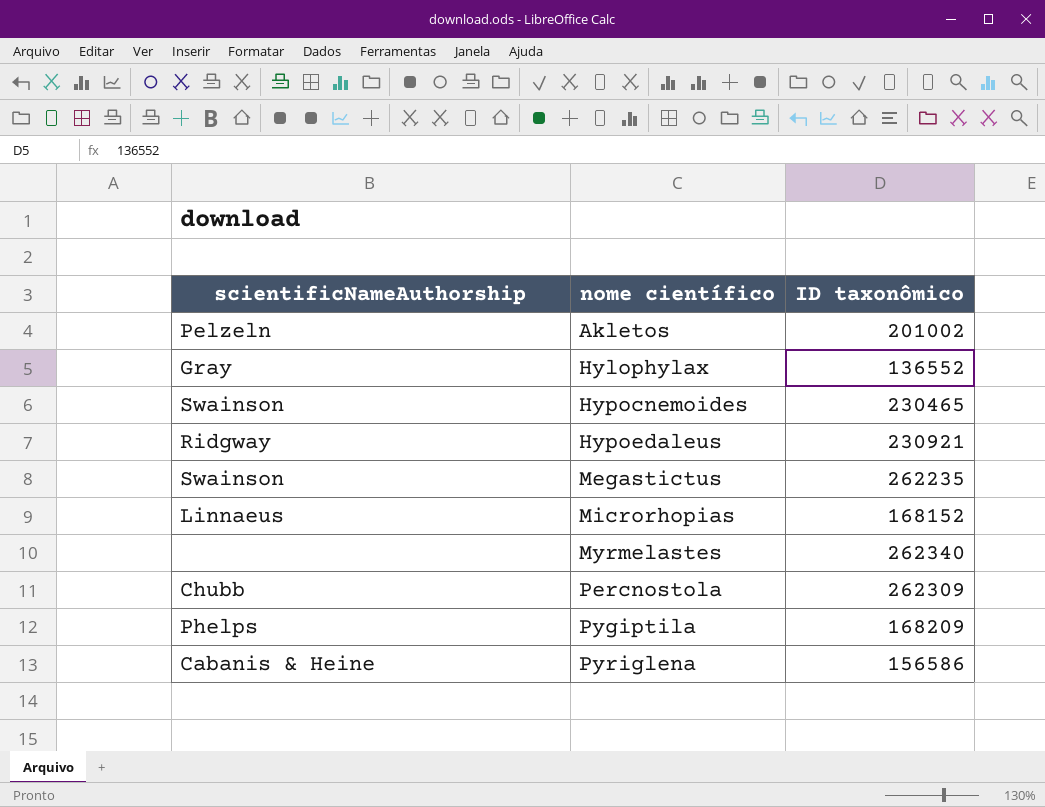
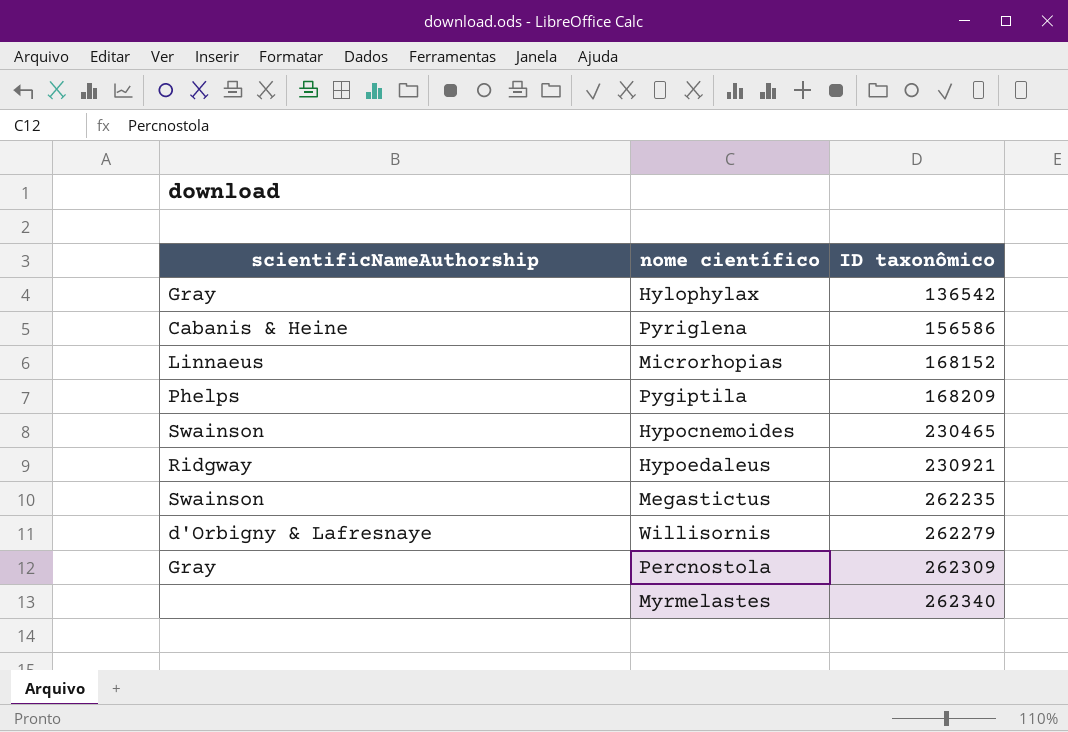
row order: nome científico ascending -> ID taxonômico ascending
row Akletos: Pelzeln | 201002 -> none
Hylophylax | ID taxonômico: 136552 -> 136542
row Willisornis: none -> d'Orbigny & Lafresnaye | 262279
Percnostola | scientificNameAuthorship: Chubb -> Gray

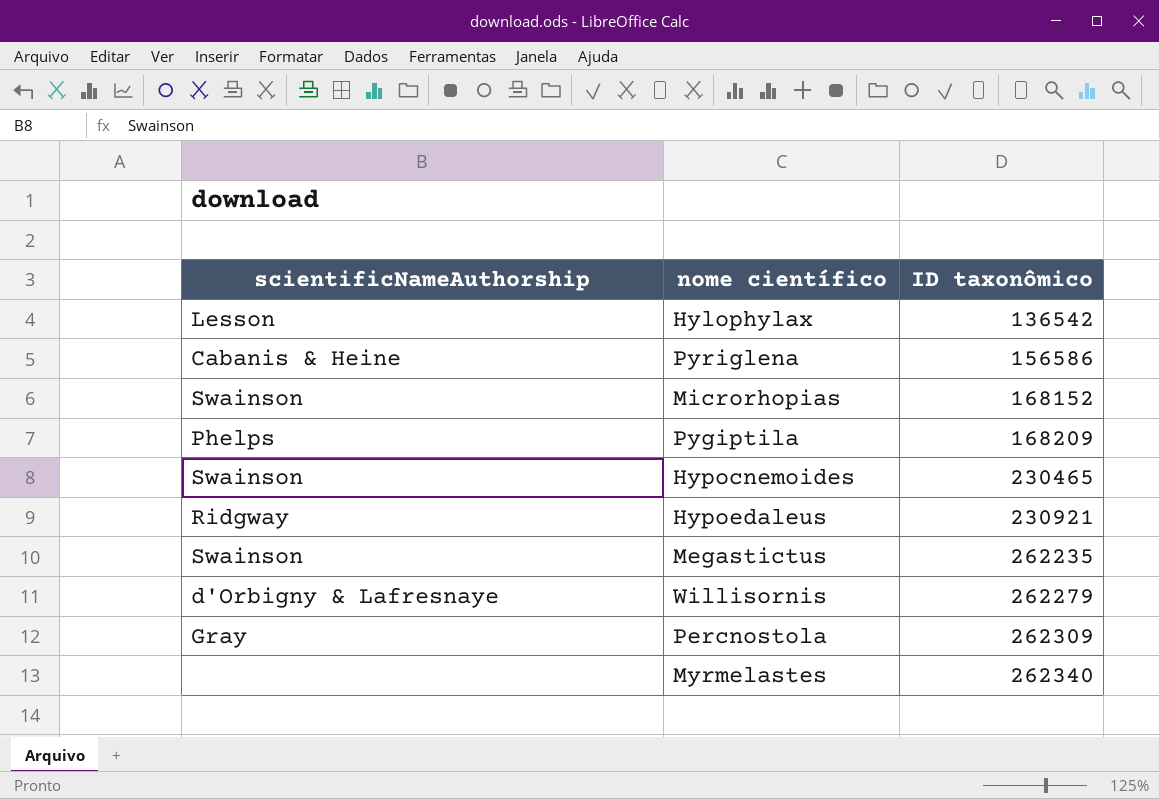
Hylophylax | scientificNameAuthorship: Gray -> Lesson
Microrhopias | scientificNameAuthorship: Linnaeus -> Swainson

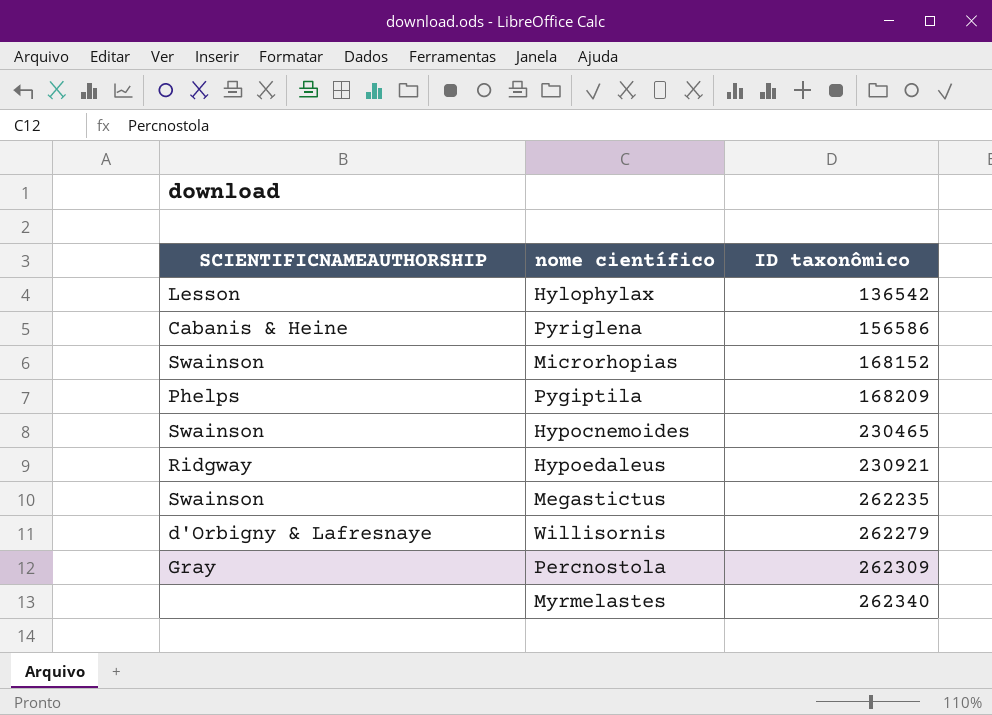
column name: scientificNameAuthorship -> SCIENTIFICNAMEAUTHORSHIP

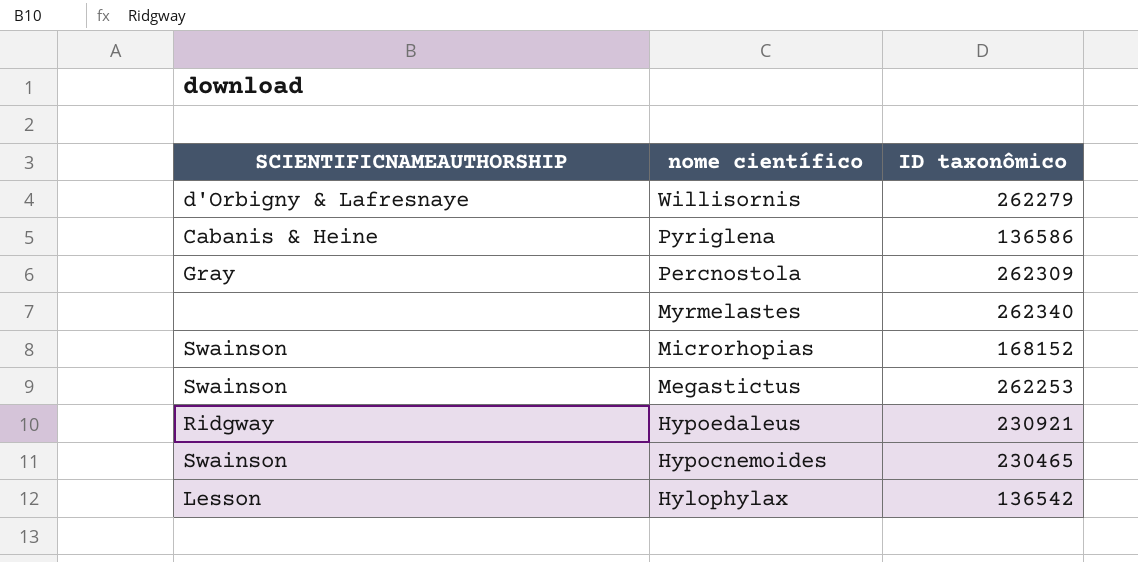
row order: ID taxonômico ascending -> nome científico descending
row Pygiptila: Phelps | 168209 -> none
Pyriglena | ID taxonômico: 156586 -> 136586
Megastictus | ID taxonômico: 262235 -> 262253

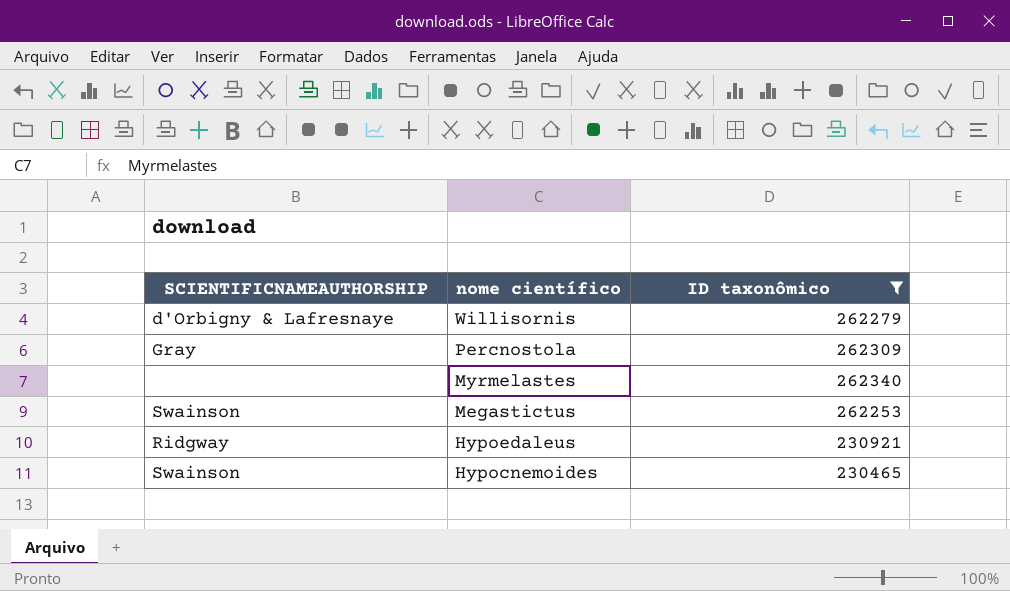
filter: none -> ID taxonômico >= 230465

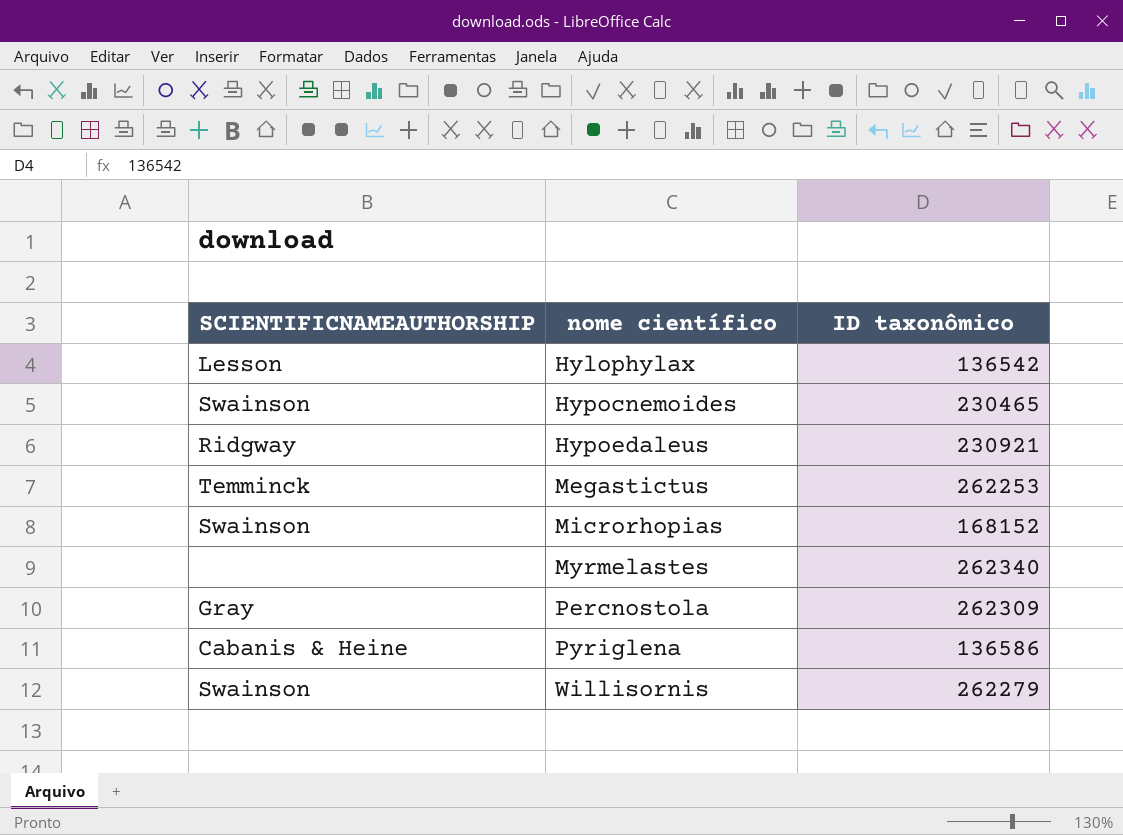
filter: ID taxonômico >= 230465 -> none
row order: nome científico descending -> nome científico ascending
Megastictus | SCIENTIFICNAMEAUTHORSHIP: Swainson -> Temminck
Willisornis | SCIENTIFICNAMEAUTHORSHIP: d'Orbigny & Lafresnaye -> Swainson

